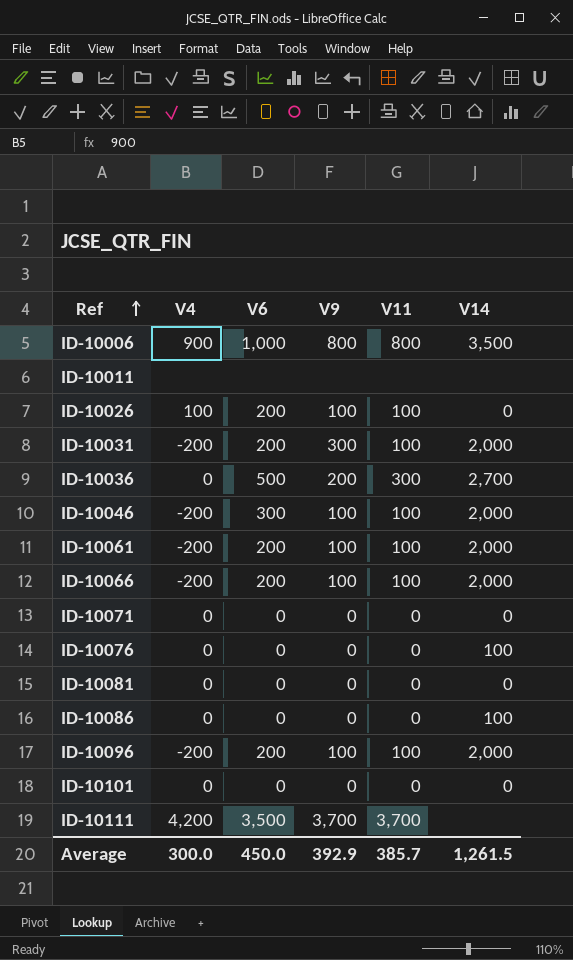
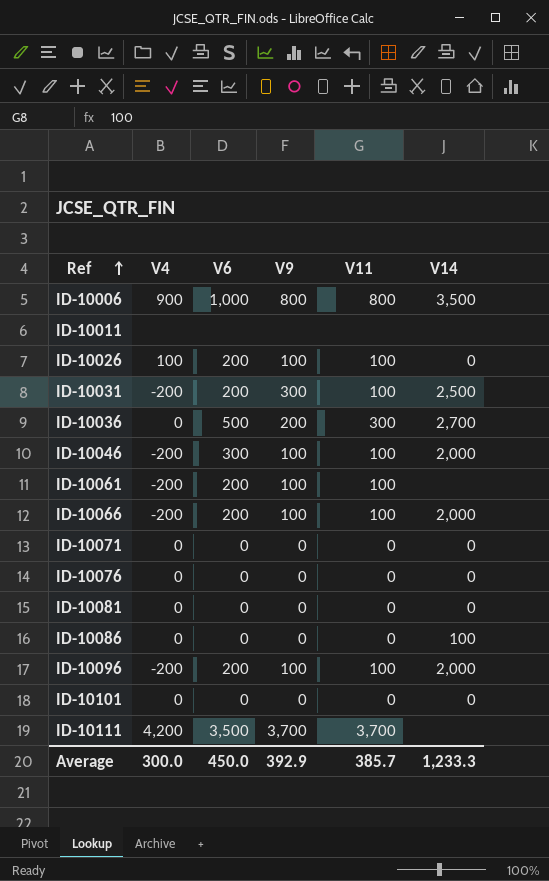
ID-10031 | V14: 2,000 -> 2,500
ID-10061 | V14: 2,000 -> none
ID-10076 | V14: 100 -> 0
Average | V14: 1,261.5 -> 1,233.3

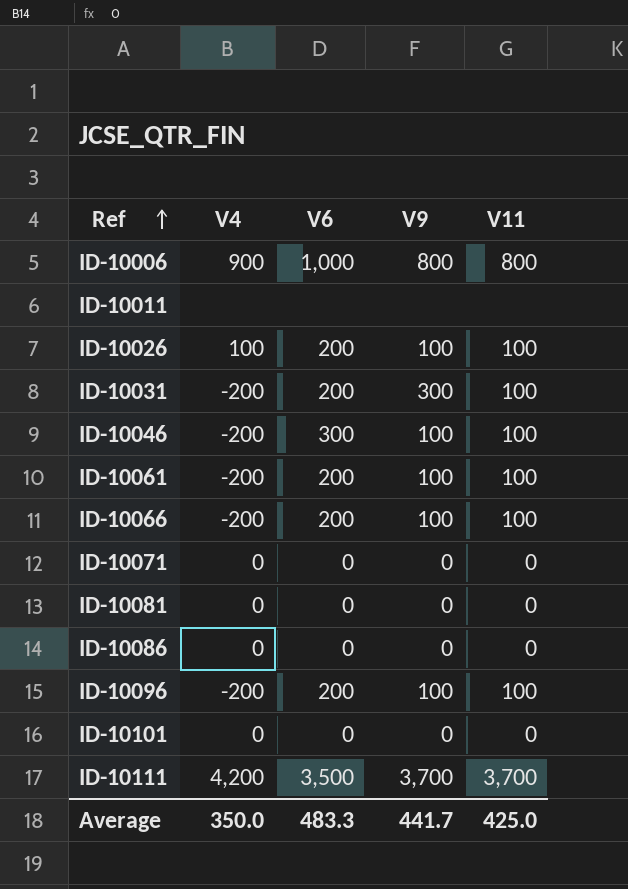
column V14 | position: 6 -> none
row ID-10036: 0 | 500 | 200 | 300 | 2,700 -> none
row ID-10076: 0 | 0 | 0 | 0 | 0 -> none
Average | V4: 300.0 -> 350.0
Average | V6: 450.0 -> 483.3
Average | V9: 392.9 -> 441.7
Average | V11: 385.7 -> 425.0

